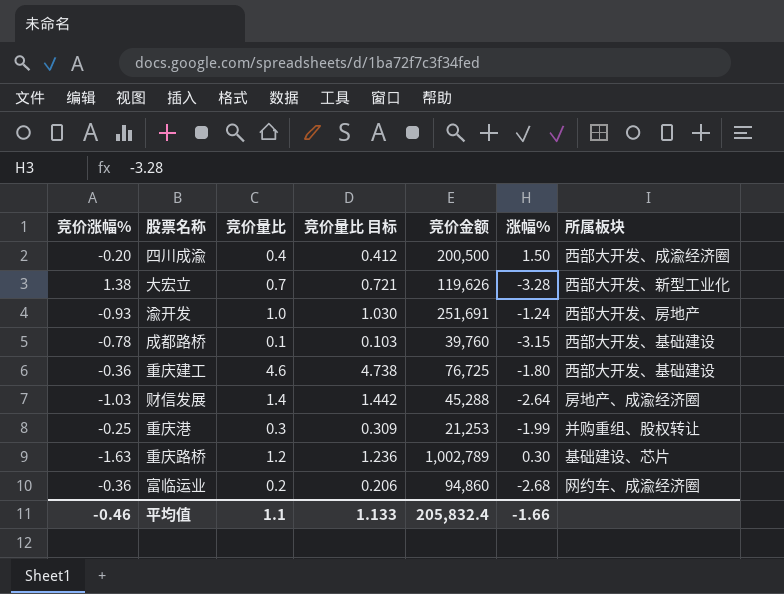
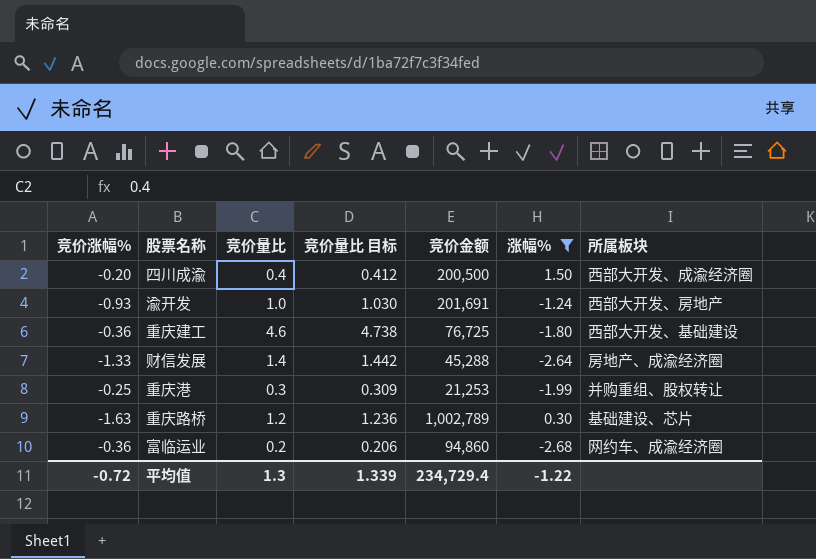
filter: none -> 涨幅% >= -2.68
渝开发 | 竞价金额: 251,691 -> 201,691
财信发展 | 竞价涨幅%: -1.03 -> -1.33
平均值 | 竞价涨幅%: -0.46 -> -0.72
平均值 | 竞价量比: 1.1 -> 1.3
平均值 | 竞价量比 目标: 1.133 -> 1.339
平均值 | 竞价金额: 205,832.4 -> 234,729.4
平均值 | 涨幅%: -1.66 -> -1.22

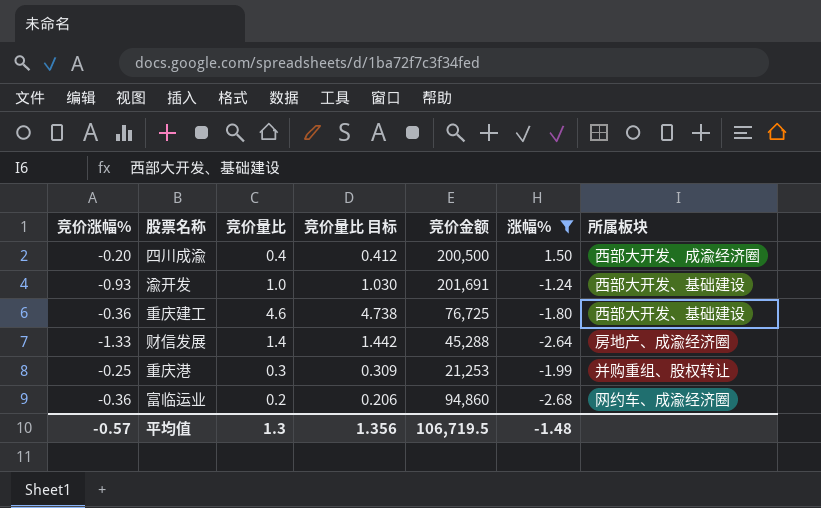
row 重庆路桥: -1.63 | 1.2 | 1.236 | 1,002,789 | 0.30 | 基础建设、芯片 -> none
渝开发 | 所属板块: 西部大开发、房地产 -> 西部大开发、基础建设
平均值 | 竞价涨幅%: -0.72 -> -0.57
平均值 | 竞价量比 目标: 1.339 -> 1.356
平均值 | 竞价金额: 234,729.4 -> 106,719.5
平均值 | 涨幅%: -1.22 -> -1.48

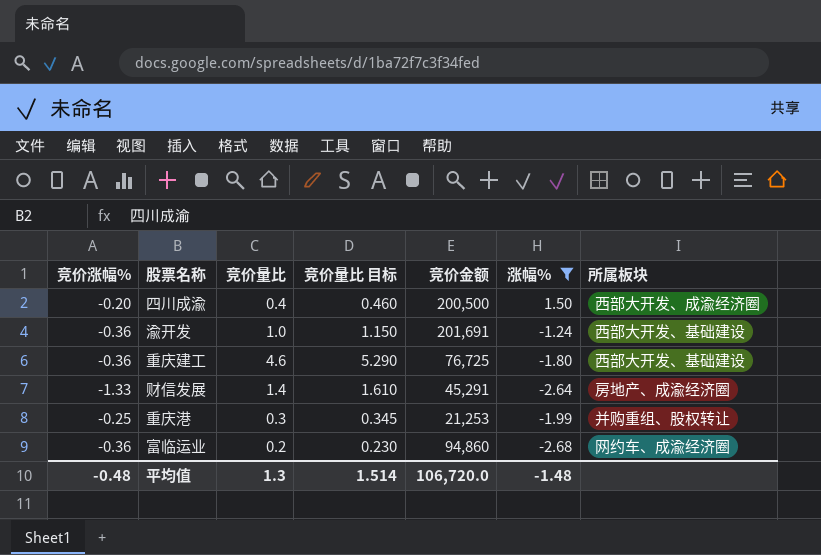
column 竞价量比 目标 | formula: [竞价量比] * 1.03 -> [竞价量比] * 1.15
渝开发 | 竞价涨幅%: -0.93 -> -0.36
财信发展 | 竞价金额: 45,288 -> 45,291
平均值 | 竞价涨幅%: -0.57 -> -0.48
平均值 | 竞价量比 目标: 1.356 -> 1.514
平均值 | 竞价金额: 106,719.5 -> 106,720.0

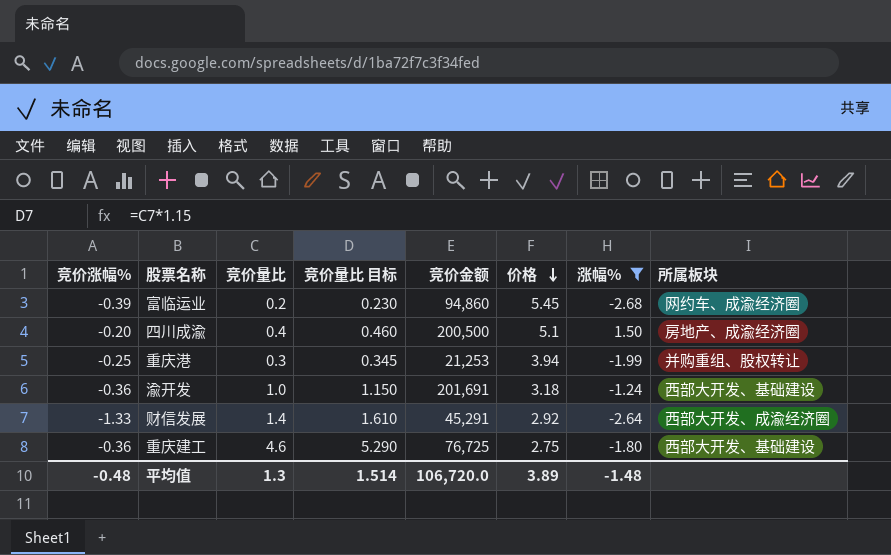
row order: none -> 价格 descending
column 价格 | position: none -> 6
富临运业 | 竞价涨幅%: -0.36 -> -0.39
四川成渝 | 所属板块: 西部大开发、成渝经济圈 -> 房地产、成渝经济圈
财信发展 | 所属板块: 房地产、成渝经济圈 -> 西部大开发、成渝经济圈

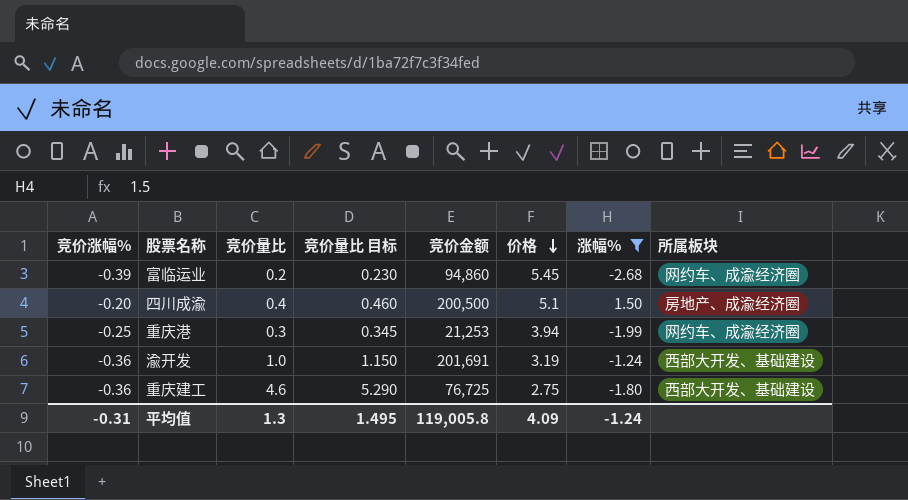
row 财信发展: -1.33 | 1.4 | 1.610 | 45,291 | 2.92 | -2.64 | 西部大开发、成渝经济圈 -> none
重庆港 | 所属板块: 并购重组、股权转让 -> 网约车、成渝经济圈
渝开发 | 价格: 3.18 -> 3.19
平均值 | 竞价涨幅%: -0.48 -> -0.31
平均值 | 竞价量比 目标: 1.514 -> 1.495
平均值 | 竞价金额: 106,720.0 -> 119,005.8
平均值 | 价格: 3.89 -> 4.09
平均值 | 涨幅%: -1.48 -> -1.24

